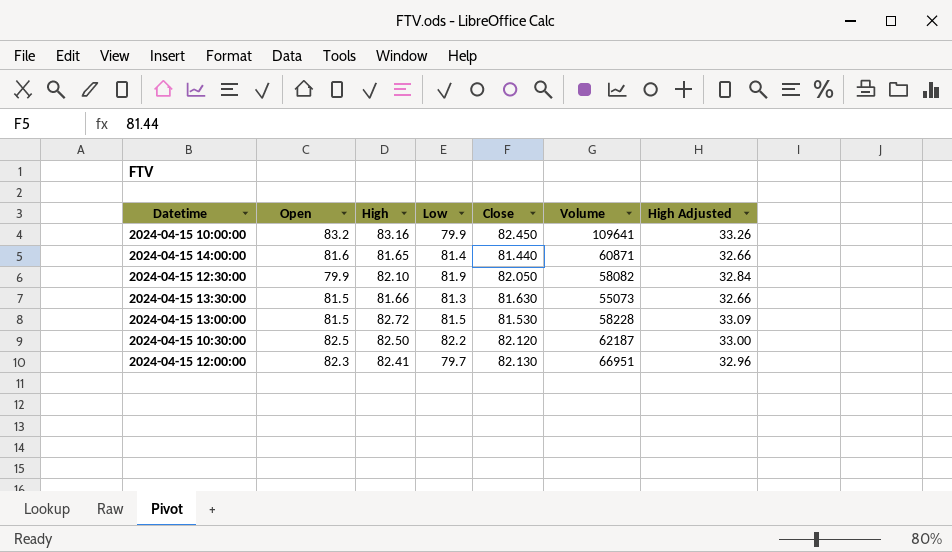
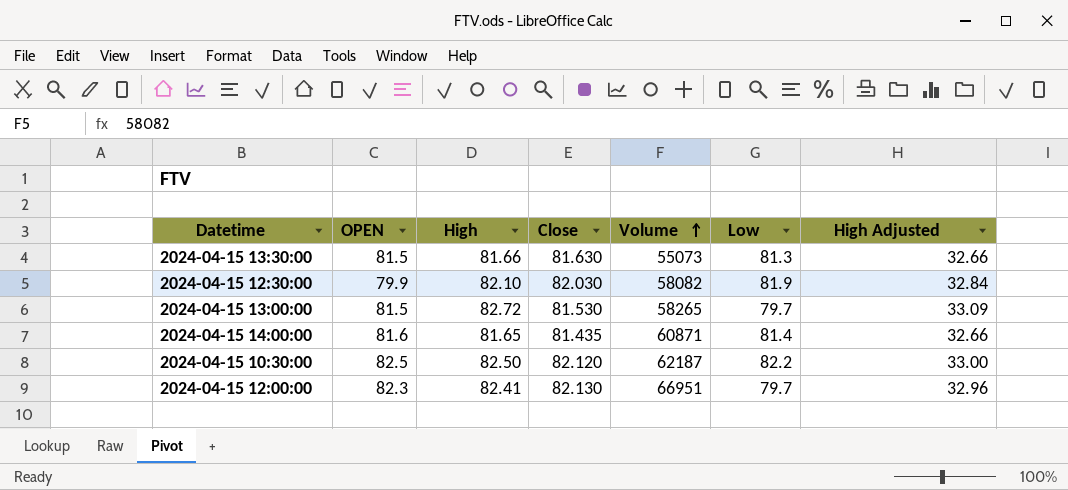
row order: none -> Volume ascending
column name: Open -> OPEN
column Low | position: 4 -> 6
row 2024-04-15 10:00:00: 83.2 | 83.16 | 79.9 | 82.450 | 109641 | 33.26 -> none
2024-04-15 12:30:00 | Close: 82.050 -> 82.030
2024-04-15 13:00:00 | Volume: 58228 -> 58265
2024-04-15 13:00:00 | Low: 81.5 -> 79.7
2024-04-15 14:00:00 | Close: 81.440 -> 81.435

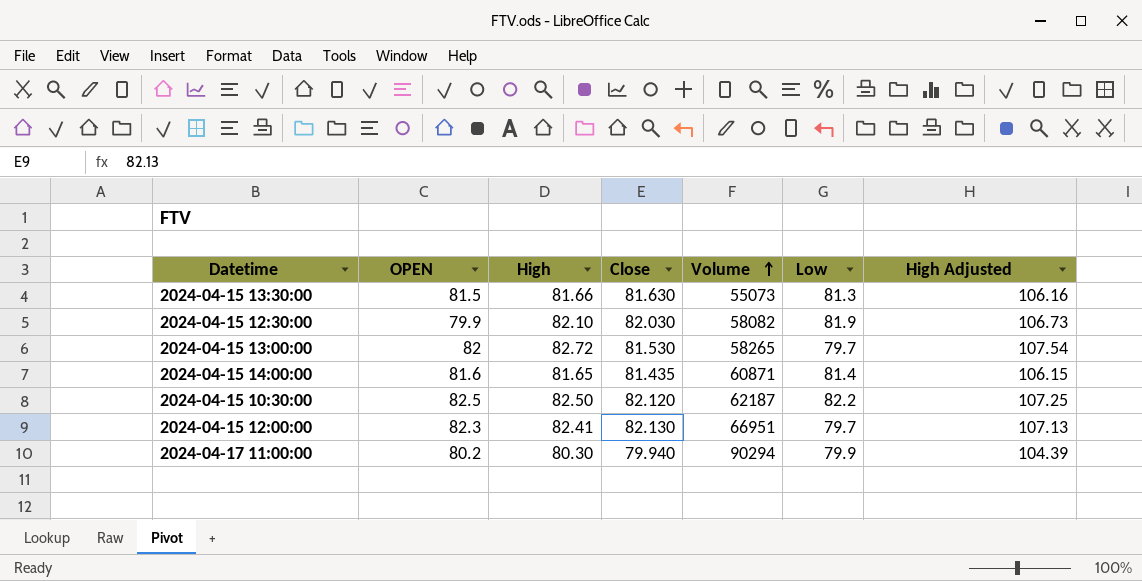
column High Adjusted | formula: [High] * 0.4 -> [High] * 1.3
2024-04-15 13:00:00 | OPEN: 81.5 -> 82
row 2024-04-17 11:00:00: none -> 80.2 | 80.30 | 79.940 | 90294 | 79.9 | 104.39

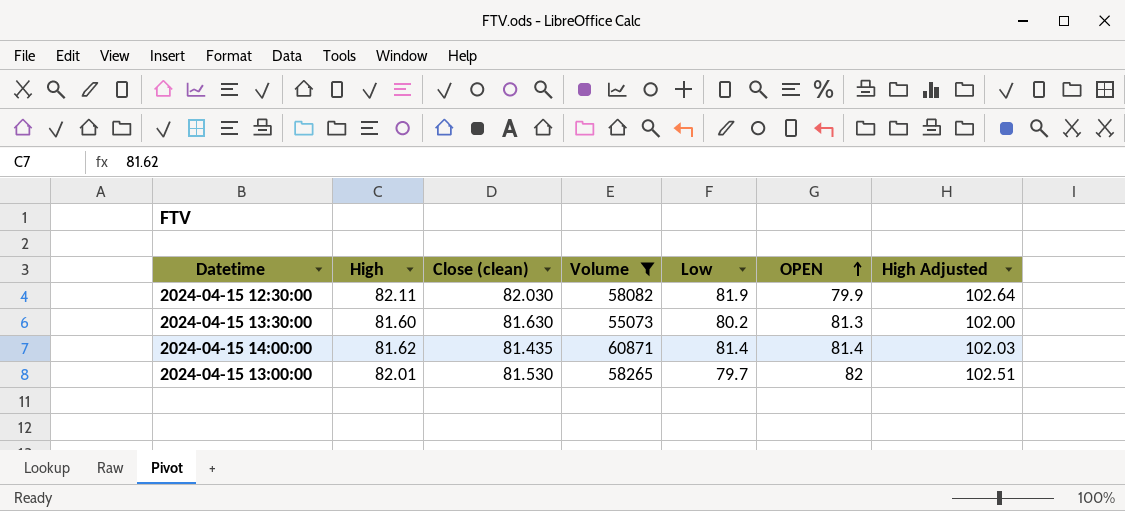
filter: none -> Volume <= 60871
row order: Volume ascending -> OPEN ascending
column name: Close -> Close (clean)
column OPEN | position: 2 -> 6
column High Adjusted | formula: [High] * 1.3 -> [High] * 1.25
2024-04-15 12:30:00 | High: 82.10 -> 82.11
2024-04-15 13:30:00 | High: 81.66 -> 81.60
2024-04-15 13:30:00 | Low: 81.3 -> 80.2
2024-04-15 13:30:00 | OPEN: 81.5 -> 81.3
2024-04-15 14:00:00 | High: 81.65 -> 81.62
2024-04-15 14:00:00 | OPEN: 81.6 -> 81.4
2024-04-15 13:00:00 | High: 82.72 -> 82.01

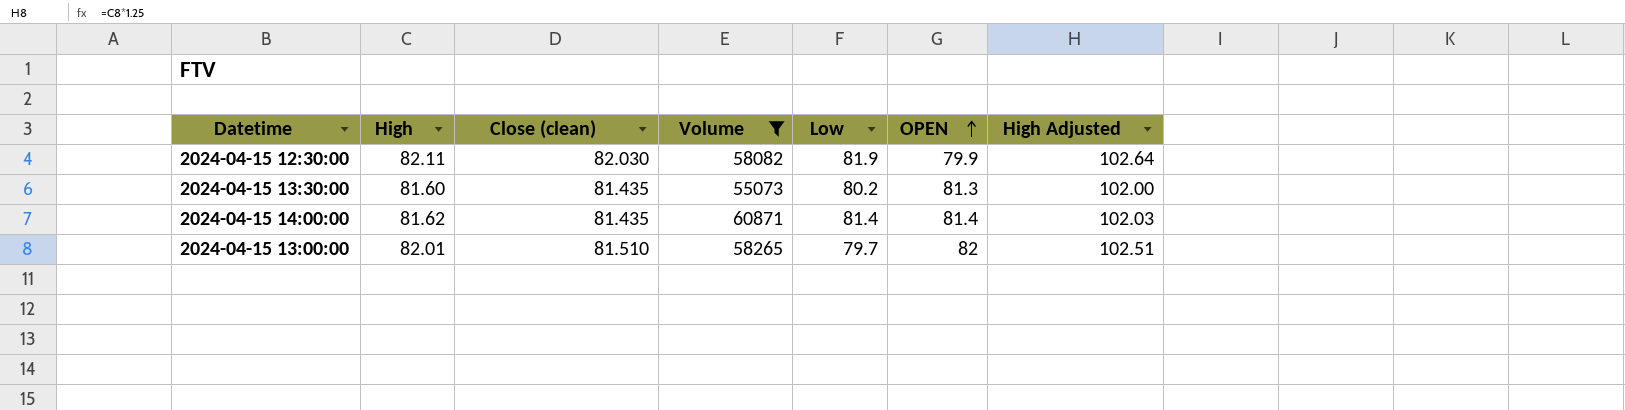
2024-04-15 13:30:00 | Close (clean): 81.630 -> 81.435
2024-04-15 13:00:00 | Close (clean): 81.530 -> 81.510

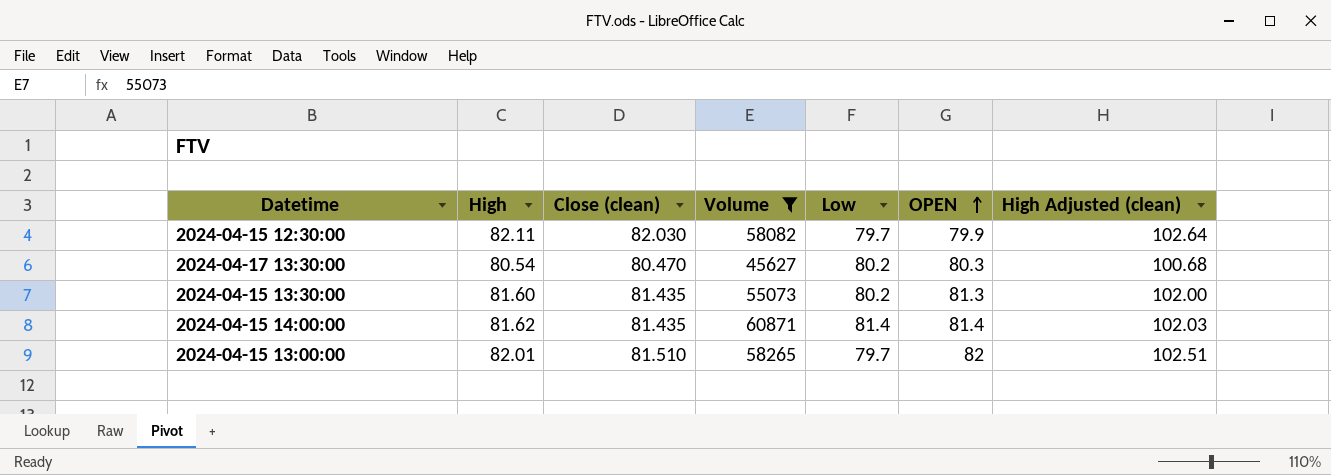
column name: High Adjusted -> High Adjusted (clean)
2024-04-15 12:30:00 | Low: 81.9 -> 79.7
row 2024-04-17 13:30:00: none -> 80.54 | 80.470 | 45627 | 80.2 | 80.3 | 100.68

